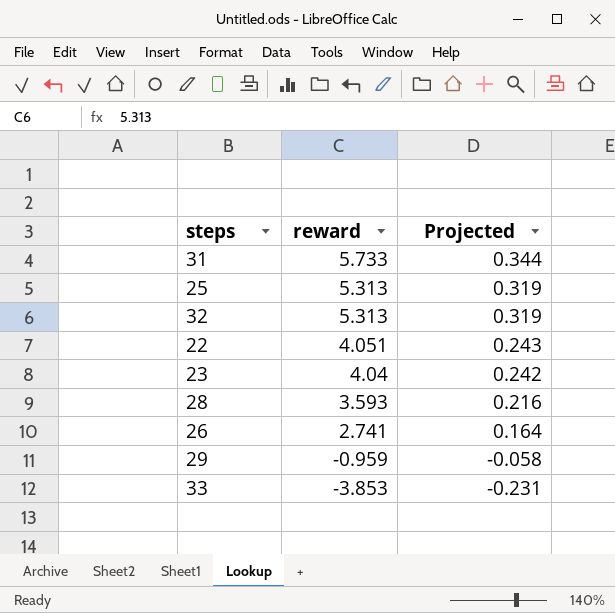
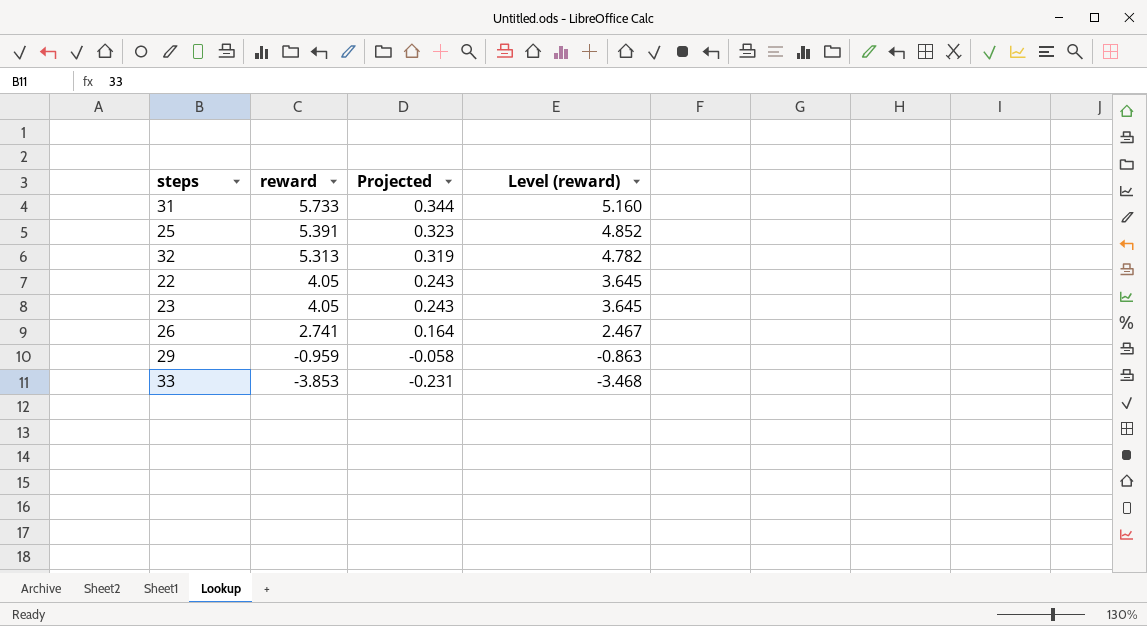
column Level (reward) | formula: none -> [reward] * 0.9
row 28: 3.593 | 0.216 -> none
25 | reward: 5.313 -> 5.391
25 | Projected: 0.319 -> 0.323
22 | reward: 4.051 -> 4.05
23 | reward: 4.04 -> 4.05
23 | Projected: 0.242 -> 0.243

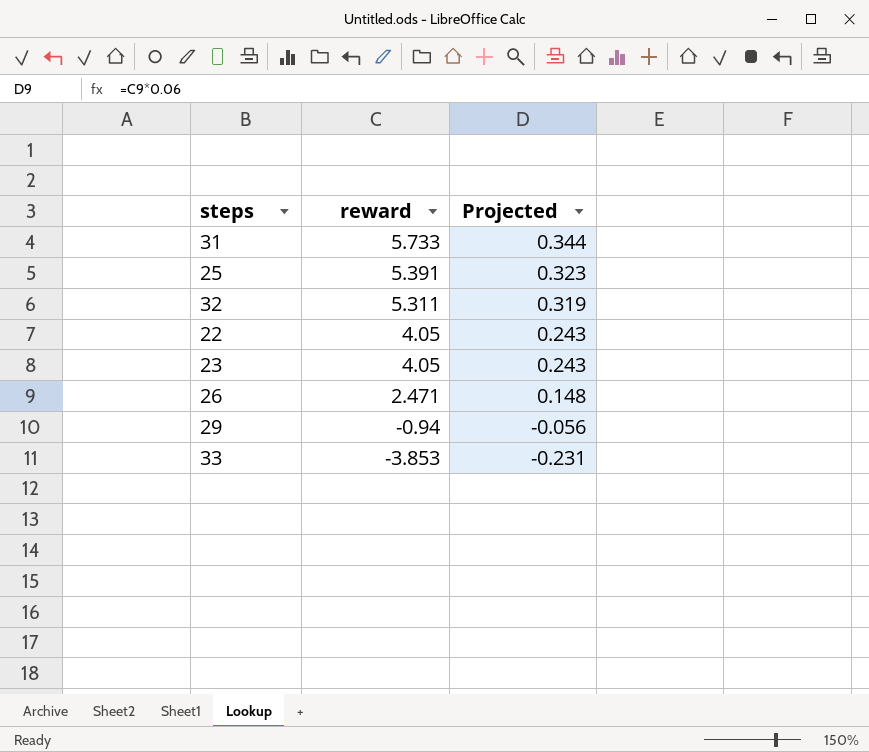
column Level (reward) | formula: [reward] * 0.9 -> none
32 | reward: 5.313 -> 5.311
26 | reward: 2.741 -> 2.471
26 | Projected: 0.164 -> 0.148
29 | reward: -0.959 -> -0.94
29 | Projected: -0.058 -> -0.056

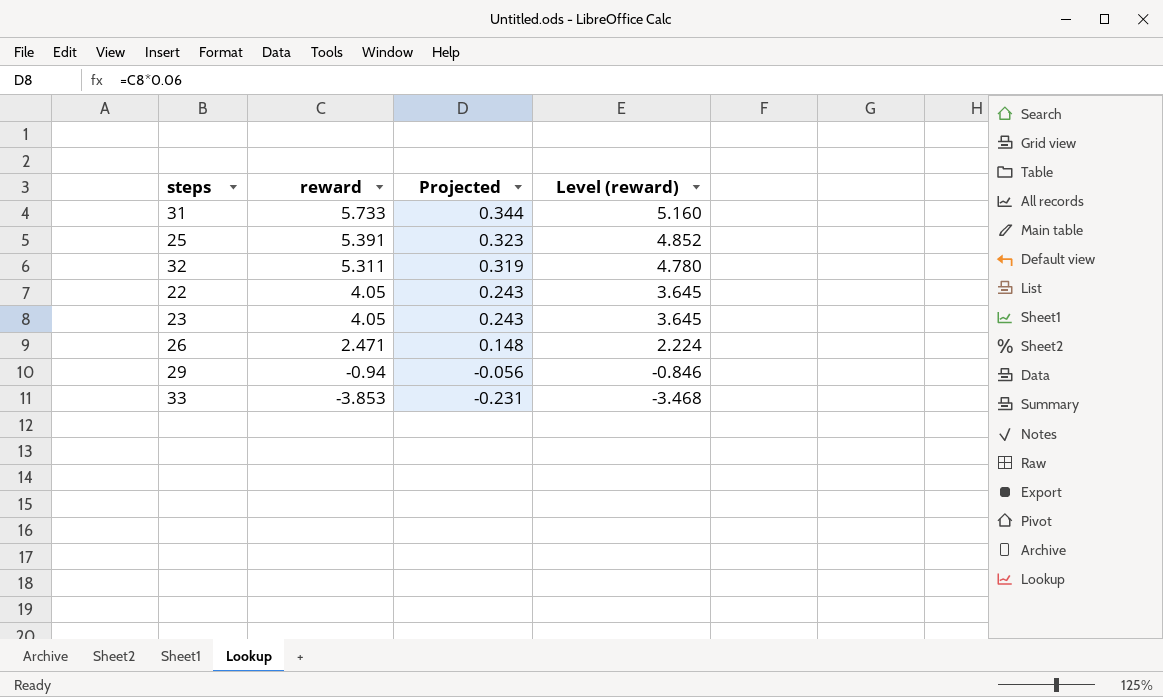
column Level (reward) | formula: none -> [reward] * 0.9

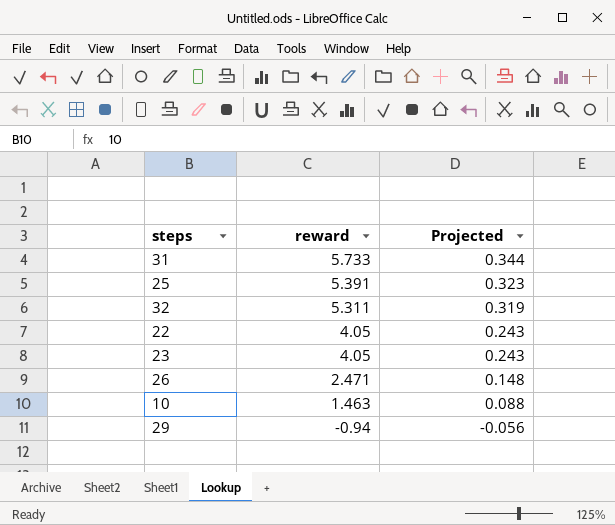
column Level (reward) | formula: [reward] * 0.9 -> none
row 33: -3.853 | -0.231 | -3.468 -> none
row 10: none -> 1.463 | 0.088

